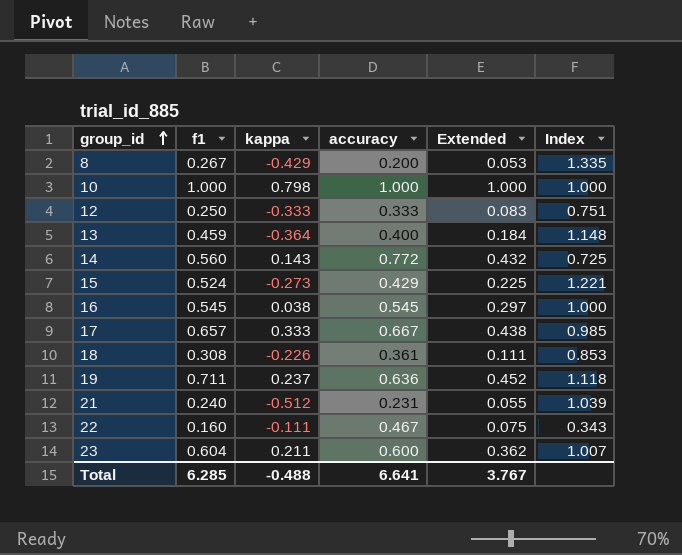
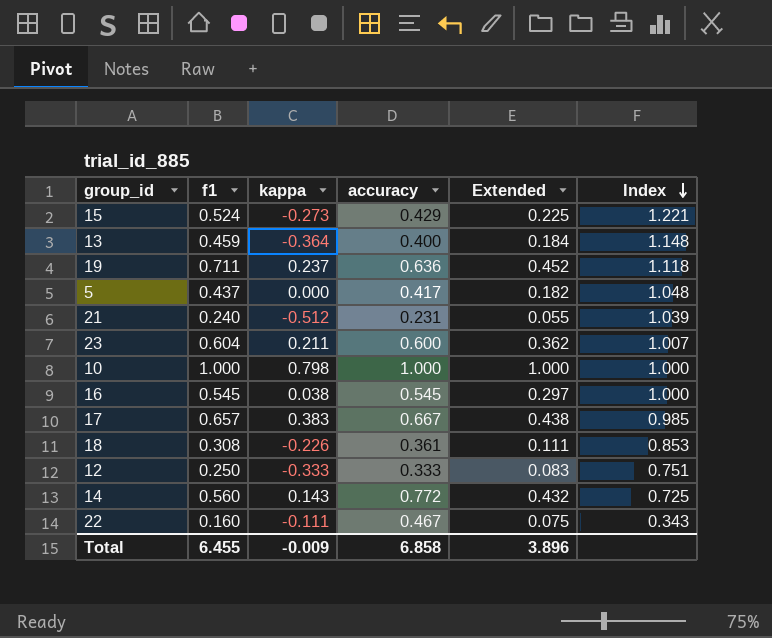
row order: group_id ascending -> Index descending
row 8: 0.267 | -0.429 | 0.200 | 0.053 | 1.335 -> none
row 5: none -> 0.437 | 0.000 | 0.417 | 0.182 | 1.048
17 | kappa: 0.333 -> 0.383
Total | f1: 6.285 -> 6.455
Total | kappa: -0.488 -> -0.009
Total | accuracy: 6.641 -> 6.858
Total | Extended: 3.767 -> 3.896

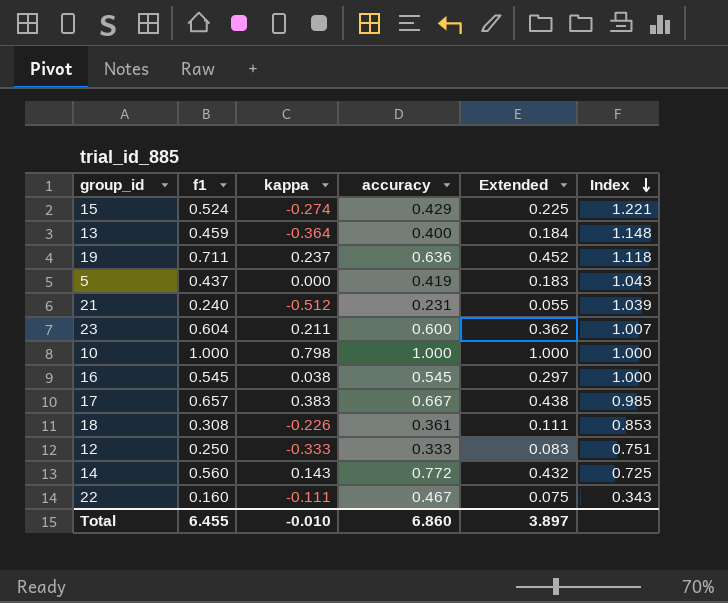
15 | kappa: -0.273 -> -0.274
5 | accuracy: 0.417 -> 0.419
5 | Extended: 0.182 -> 0.183
5 | Index: 1.048 -> 1.043
Total | kappa: -0.009 -> -0.010
Total | accuracy: 6.858 -> 6.860
Total | Extended: 3.896 -> 3.897

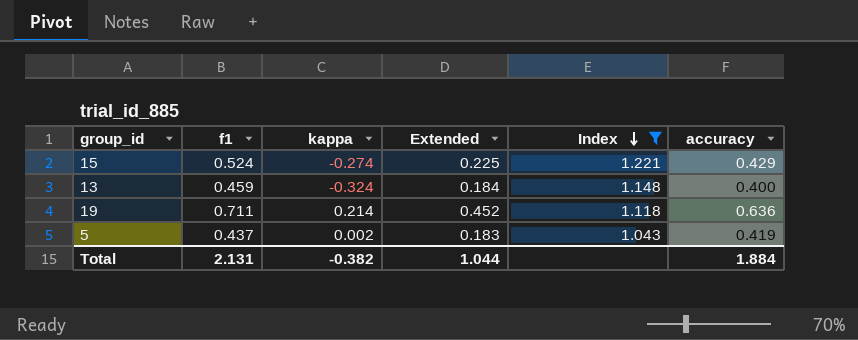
filter: none -> Index >= 1.043
column accuracy | position: 4 -> 6
13 | kappa: -0.364 -> -0.324
19 | kappa: 0.237 -> 0.214
5 | kappa: 0.000 -> 0.002
Total | f1: 6.455 -> 2.131
Total | kappa: -0.010 -> -0.382
Total | Extended: 3.897 -> 1.044
Total | accuracy: 6.860 -> 1.884

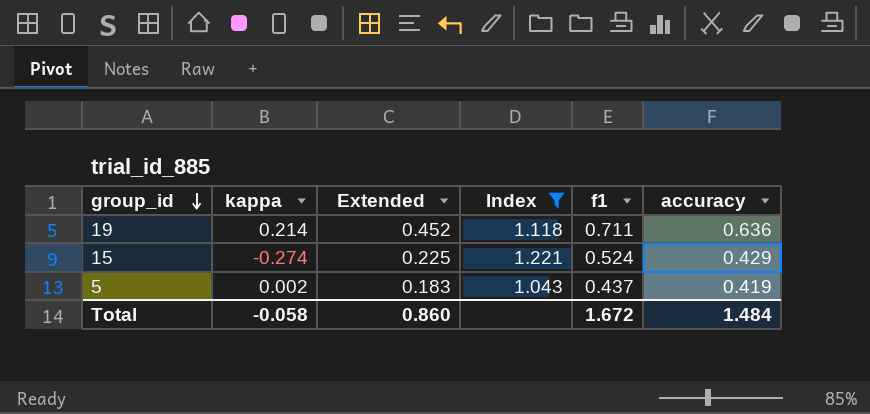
row order: Index descending -> group_id descending
column f1 | position: 2 -> 5
row 13: 0.459 | -0.324 | 0.184 | 1.148 | 0.400 -> none
Total | kappa: -0.382 -> -0.058
Total | Extended: 1.044 -> 0.860
Total | f1: 2.131 -> 1.672
Total | accuracy: 1.884 -> 1.484

